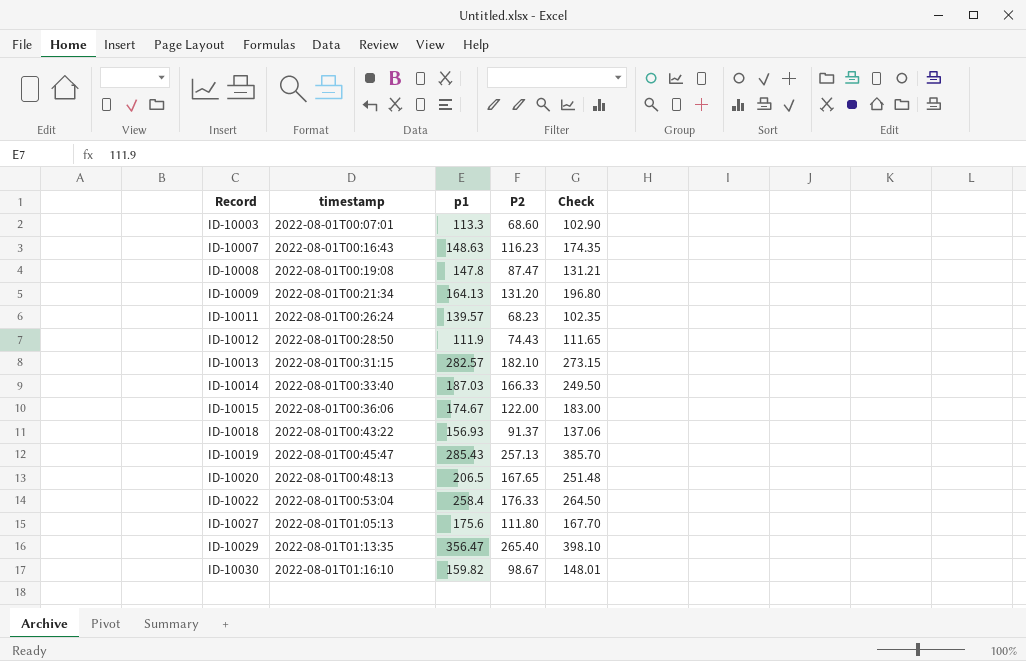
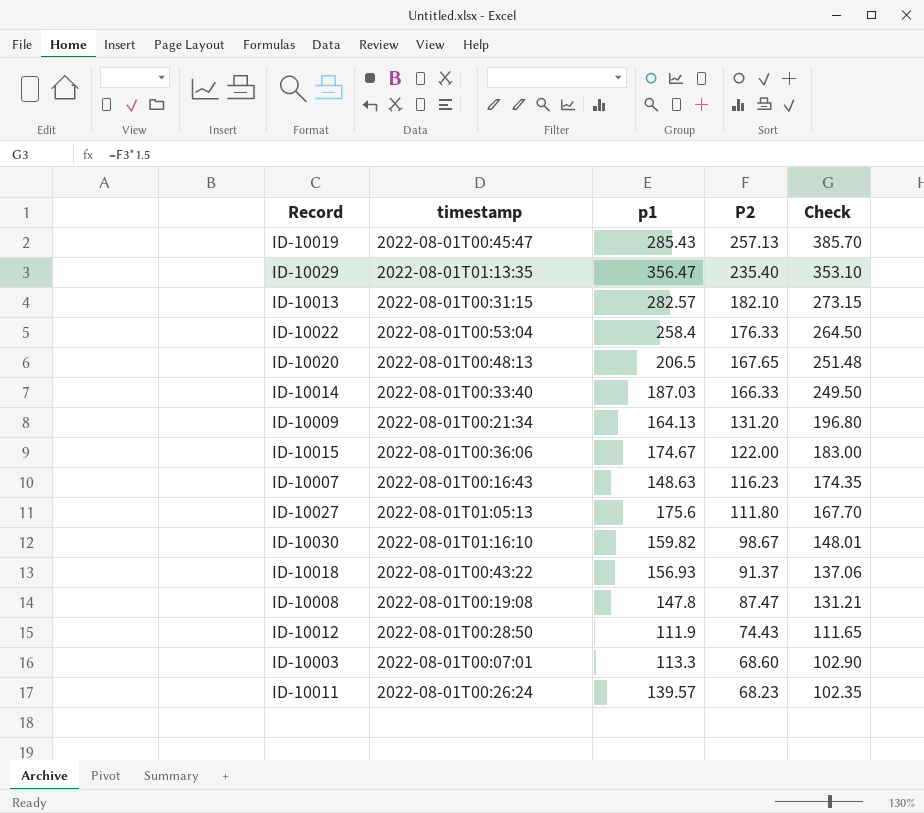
row order: Record ascending -> P2 descending
ID-10029 | P2: 265.40 -> 235.40
ID-10029 | Check: 398.10 -> 353.10

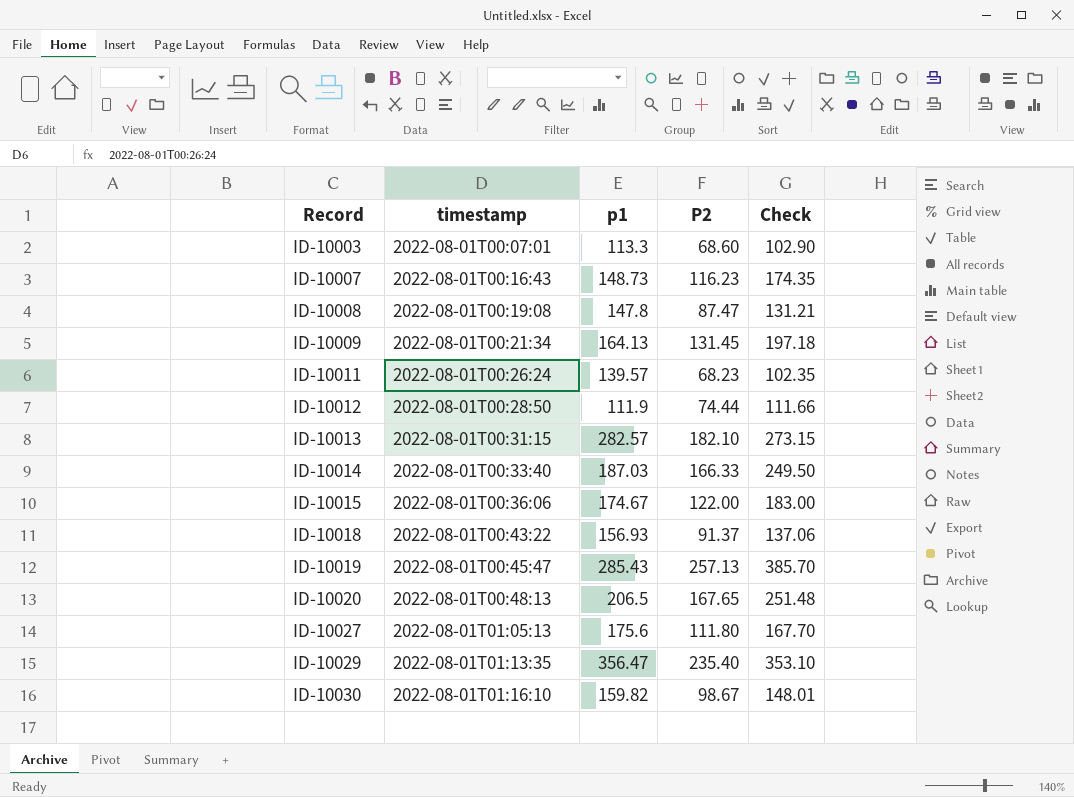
row order: P2 descending -> Record ascending
row ID-10022: 2022-08-01T00:53:04 | 258.4 | 176.33 | 264.50 -> none
ID-10007 | p1: 148.63 -> 148.73
ID-10009 | P2: 131.20 -> 131.45
ID-10009 | Check: 196.80 -> 197.18
ID-10012 | P2: 74.43 -> 74.44
ID-10012 | Check: 111.65 -> 111.66

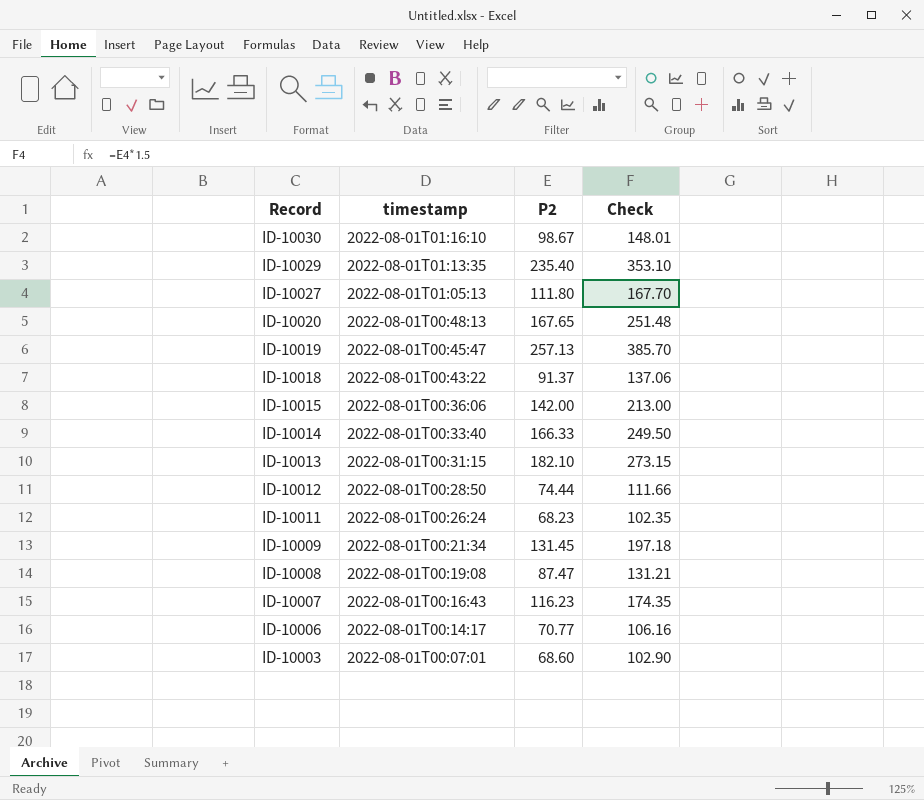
row order: Record ascending -> Record descending
column p1 | position: 3 -> none
ID-10015 | P2: 122.00 -> 142.00
ID-10015 | Check: 183.00 -> 213.00
row ID-10006: none -> 2022-08-01T00:14:17 | 70.77 | 106.16

